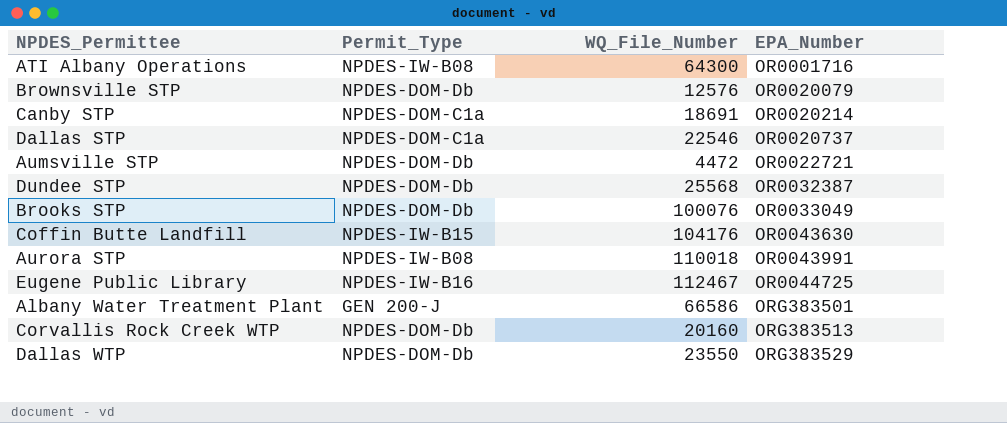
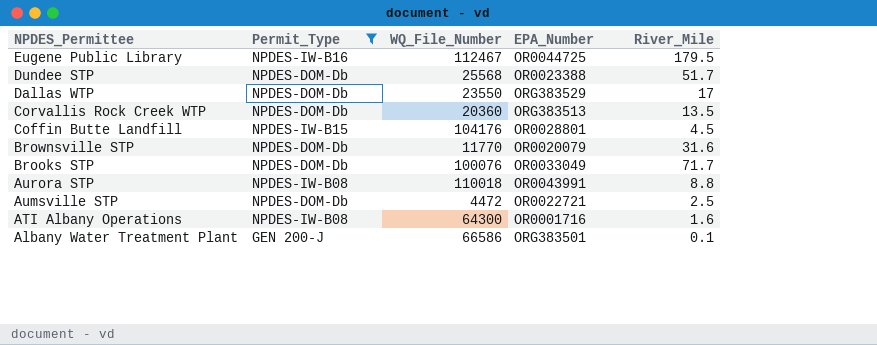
filter: none -> Permit_Type != NPDES-DOM-C1a
row order: EPA_Number ascending -> NPDES_Permittee descending
column River_Mile | position: none -> 5
Dundee STP | EPA_Number: OR0032387 -> OR0023388
Corvallis Rock Creek WTP | WQ_File_Number: 20160 -> 20360
Coffin Butte Landfill | EPA_Number: OR0043630 -> OR0028801
Brownsville STP | WQ_File_Number: 12576 -> 11770

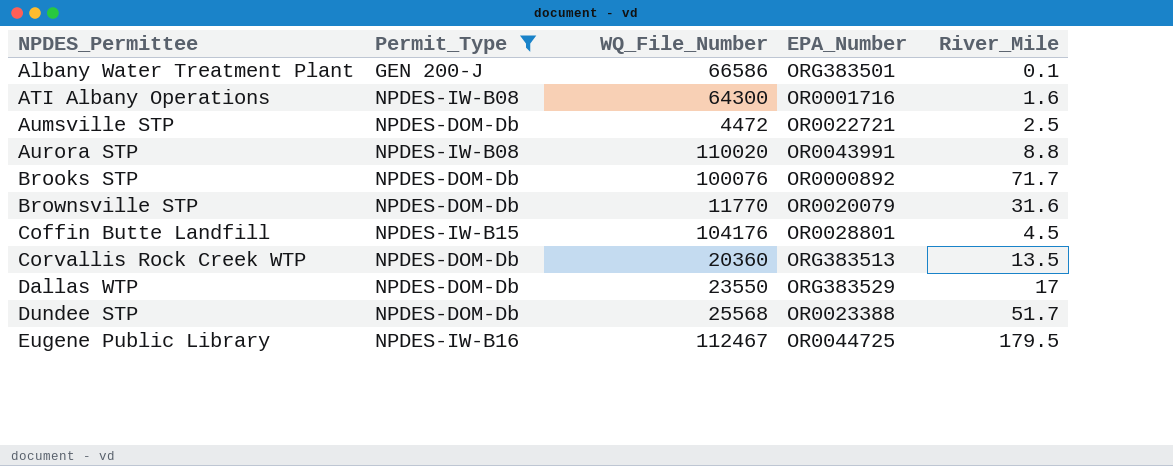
row order: NPDES_Permittee descending -> NPDES_Permittee ascending
Aurora STP | WQ_File_Number: 110018 -> 110020
Brooks STP | EPA_Number: OR0033049 -> OR0000892

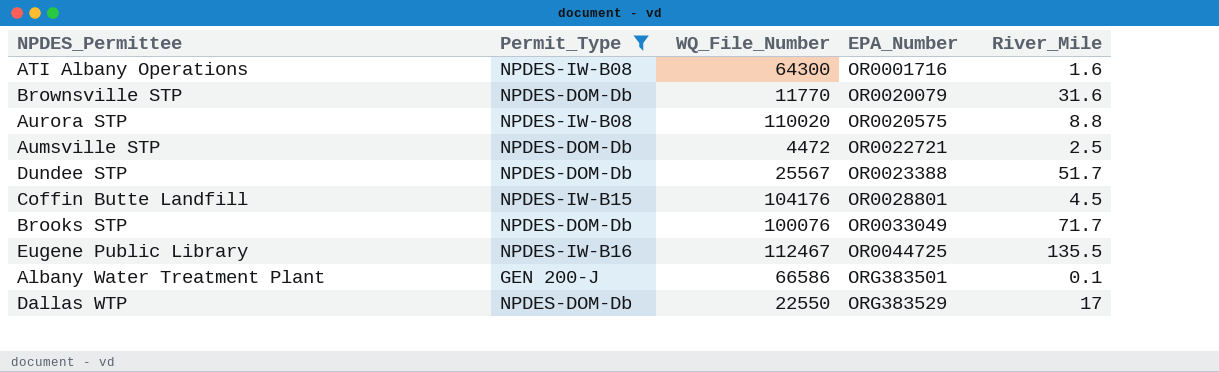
row order: NPDES_Permittee ascending -> EPA_Number ascending
row Corvallis Rock Creek WTP: NPDES-DOM-Db | 20360 | ORG383513 | 13.5 -> none
Aurora STP | EPA_Number: OR0043991 -> OR0020575
Dundee STP | WQ_File_Number: 25568 -> 25567
Brooks STP | EPA_Number: OR0000892 -> OR0033049
Eugene Public Library | River_Mile: 179.5 -> 135.5
Dallas WTP | WQ_File_Number: 23550 -> 22550

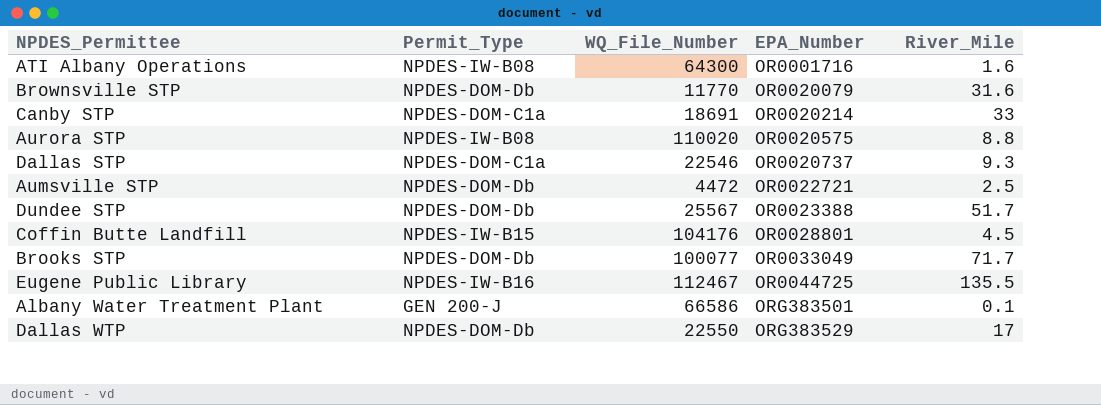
filter: Permit_Type != NPDES-DOM-C1a -> none
Brooks STP | WQ_File_Number: 100076 -> 100077

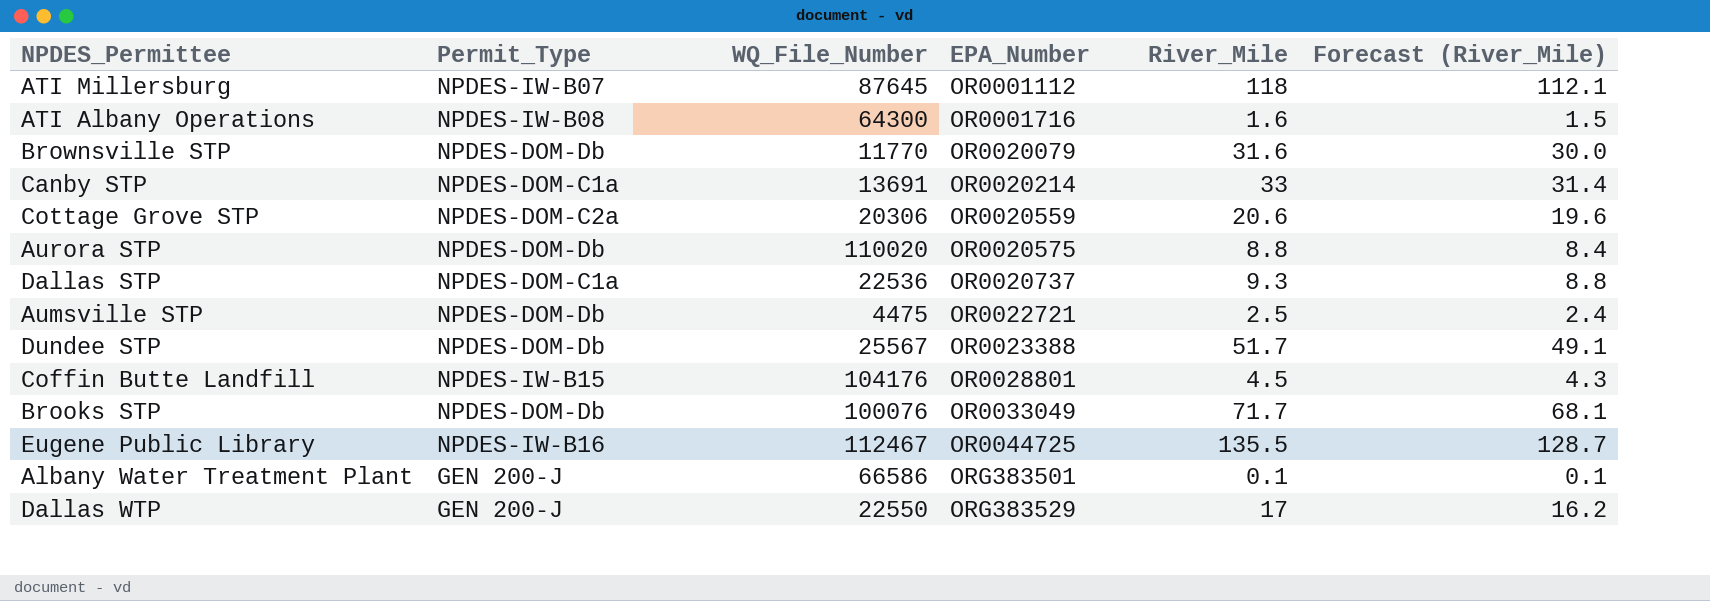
column Forecast (River_Mile) | formula: none -> [River_Mile] * 0.95
row ATI Millersburg: none -> NPDES-IW-B07 | 87645 | OR0001112 | 118 | 112.1
Canby STP | WQ_File_Number: 18691 -> 13691
row Cottage Grove STP: none -> NPDES-DOM-C2a | 20306 | OR0020559 | 20.6 | 19.6
Aurora STP | Permit_Type: NPDES-IW-B08 -> NPDES-DOM-Db
Dallas STP | WQ_File_Number: 22546 -> 22536
Aumsville STP | WQ_File_Number: 4472 -> 4475
Brooks STP | WQ_File_Number: 100077 -> 100076
Dallas WTP | Permit_Type: NPDES-DOM-Db -> GEN 200-J

